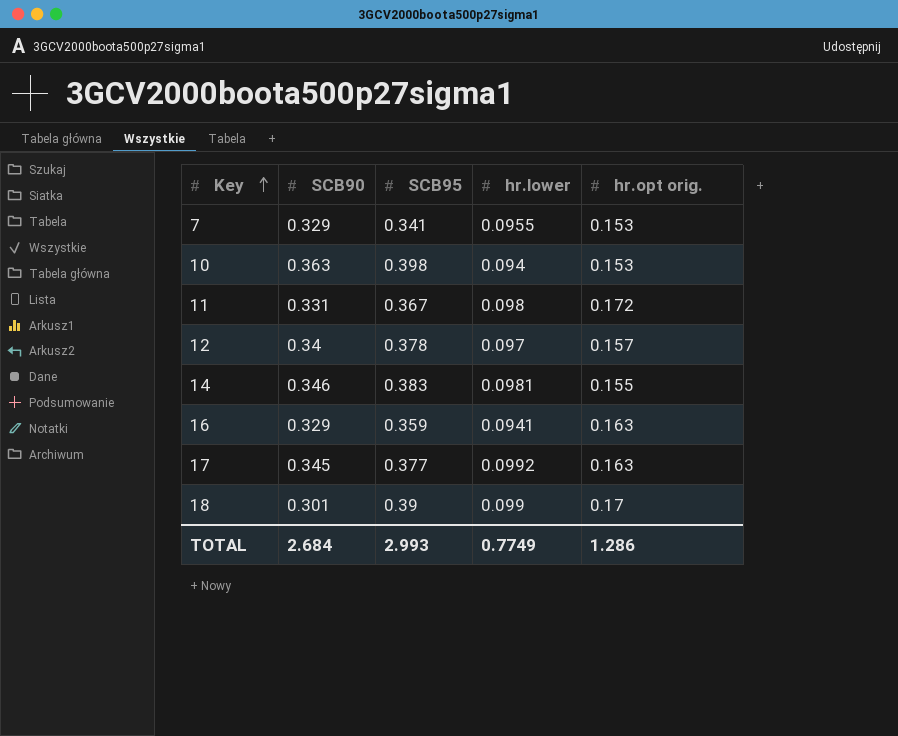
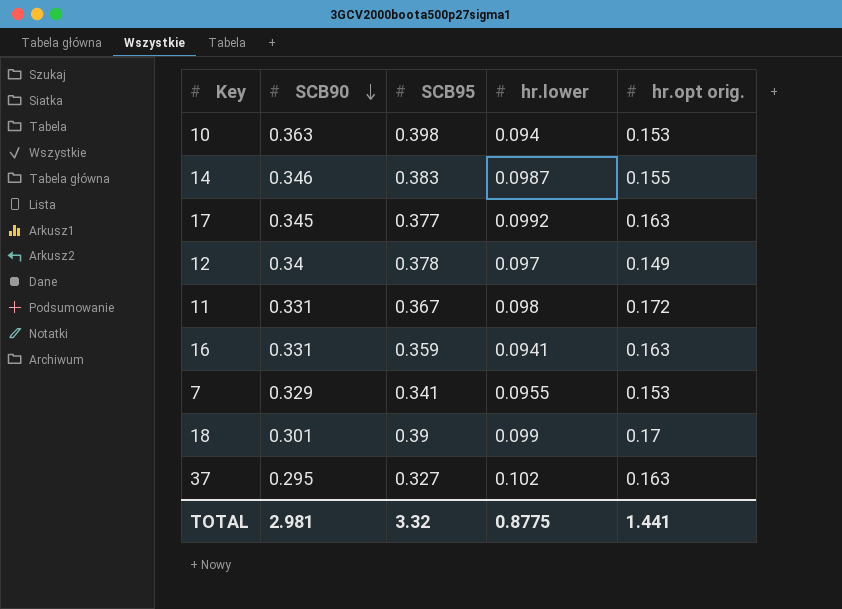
row order: Key ascending -> SCB90 descending
14 | hr.lower: 0.0981 -> 0.0987
12 | hr.opt orig.: 0.157 -> 0.149
16 | SCB90: 0.329 -> 0.331
row 37: none -> 0.295 | 0.327 | 0.102 | 0.163
TOTAL | SCB90: 2.684 -> 2.981
TOTAL | SCB95: 2.993 -> 3.32
TOTAL | hr.lower: 0.7749 -> 0.8775
TOTAL | hr.opt orig.: 1.286 -> 1.441

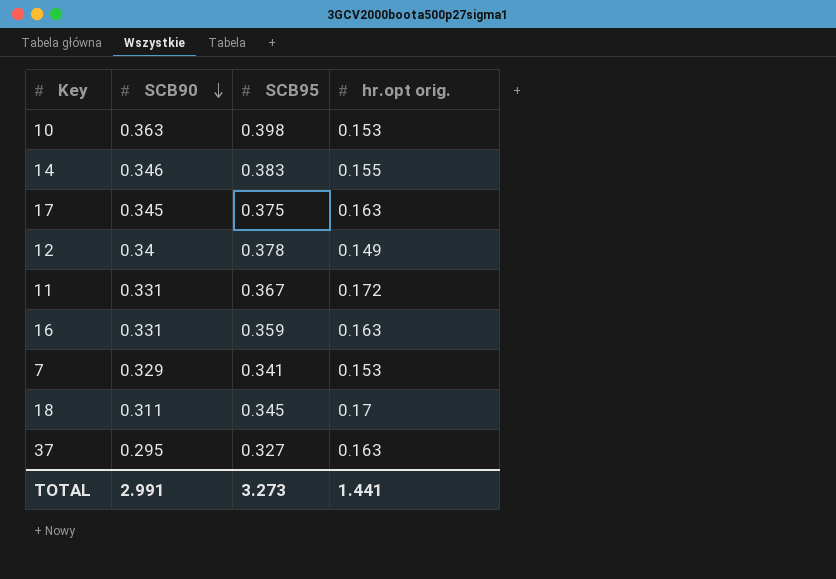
column hr.lower | position: 4 -> none
17 | SCB95: 0.377 -> 0.375
18 | SCB90: 0.301 -> 0.311
18 | SCB95: 0.39 -> 0.345
TOTAL | SCB90: 2.981 -> 2.991
TOTAL | SCB95: 3.32 -> 3.273

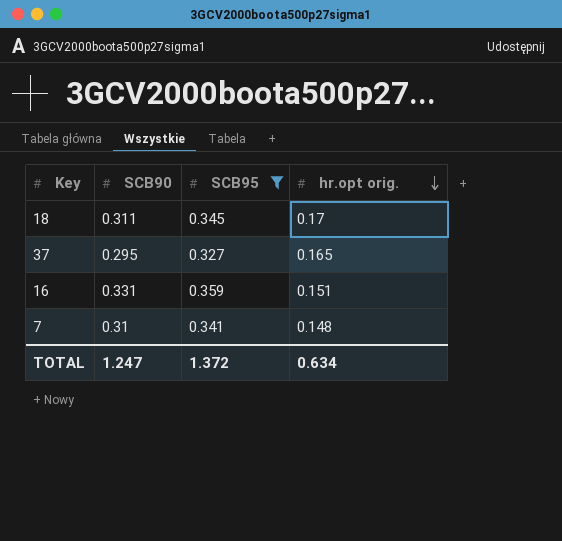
filter: none -> SCB95 <= 0.359
row order: SCB90 descending -> hr.opt orig. descending
37 | hr.opt orig.: 0.163 -> 0.165
16 | hr.opt orig.: 0.163 -> 0.151
7 | SCB90: 0.329 -> 0.31
7 | hr.opt orig.: 0.153 -> 0.148
TOTAL | SCB90: 2.991 -> 1.247
TOTAL | SCB95: 3.273 -> 1.372
TOTAL | hr.opt orig.: 1.441 -> 0.634

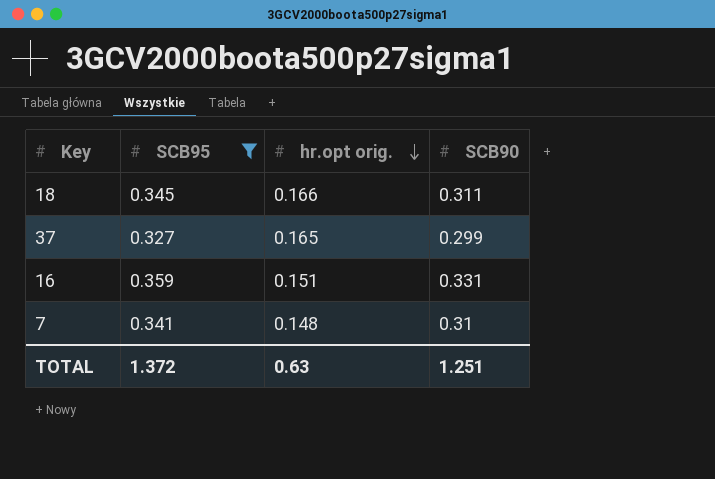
column SCB90 | position: 2 -> 4
18 | hr.opt orig.: 0.17 -> 0.166
37 | SCB90: 0.295 -> 0.299
TOTAL | hr.opt orig.: 0.634 -> 0.63
TOTAL | SCB90: 1.247 -> 1.251

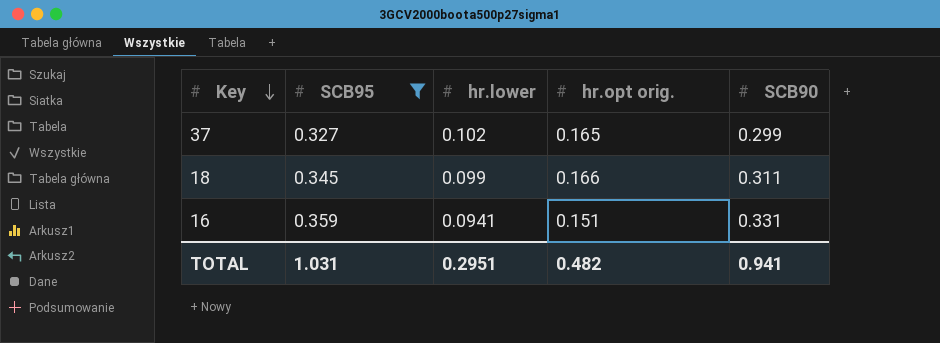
row order: hr.opt orig. descending -> Key descending
column hr.lower | position: none -> 3
row 7: 0.341 | 0.148 | 0.31 -> none
TOTAL | SCB95: 1.372 -> 1.031
TOTAL | hr.opt orig.: 0.63 -> 0.482
TOTAL | SCB90: 1.251 -> 0.941

